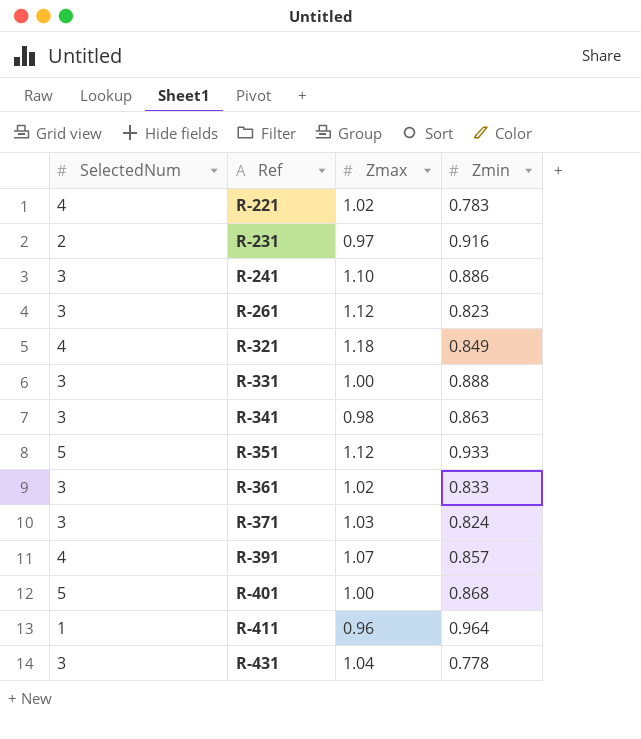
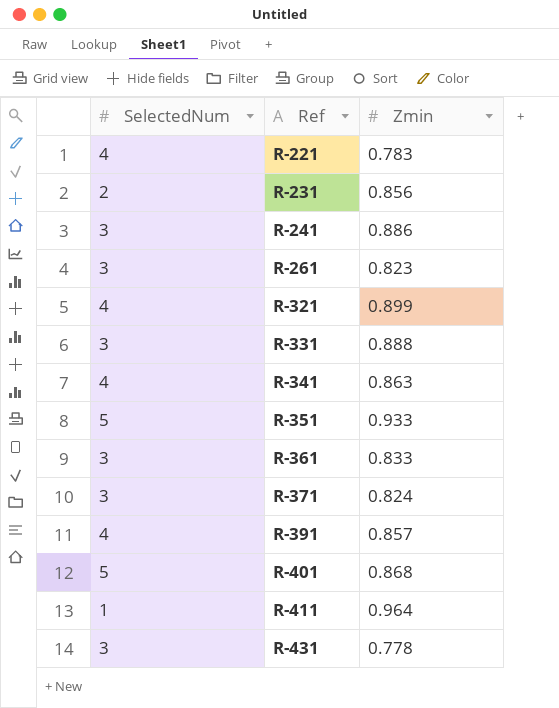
column Zmax | position: 3 -> none
R-231 | Zmin: 0.916 -> 0.856
R-321 | Zmin: 0.849 -> 0.899
R-341 | SelectedNum: 3 -> 4

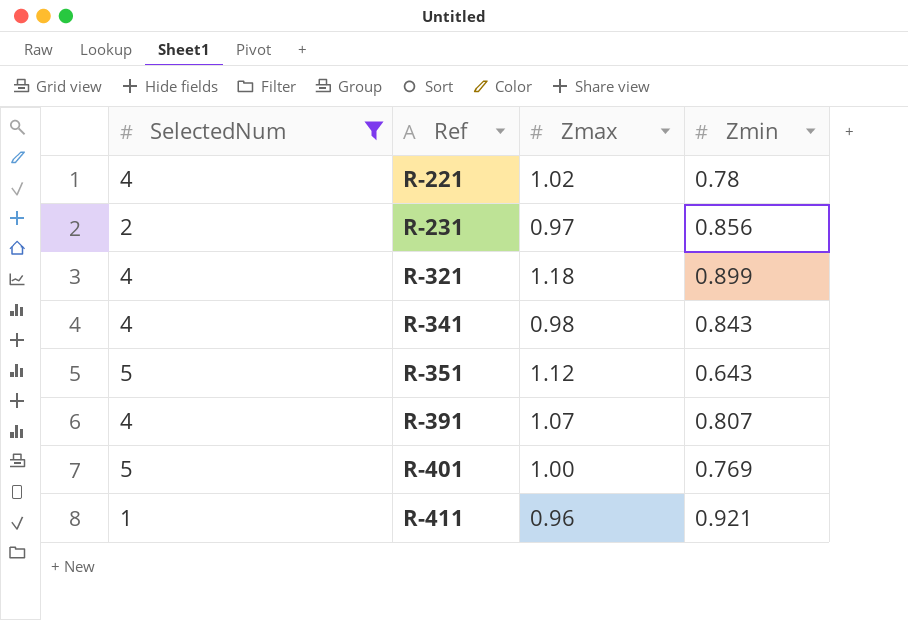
filter: none -> SelectedNum != 3
column Zmax | position: none -> 3
R-221 | Zmin: 0.783 -> 0.78
R-341 | Zmin: 0.863 -> 0.843
R-351 | Zmin: 0.933 -> 0.643
R-391 | Zmin: 0.857 -> 0.807
R-401 | Zmin: 0.868 -> 0.769
R-411 | Zmin: 0.964 -> 0.921

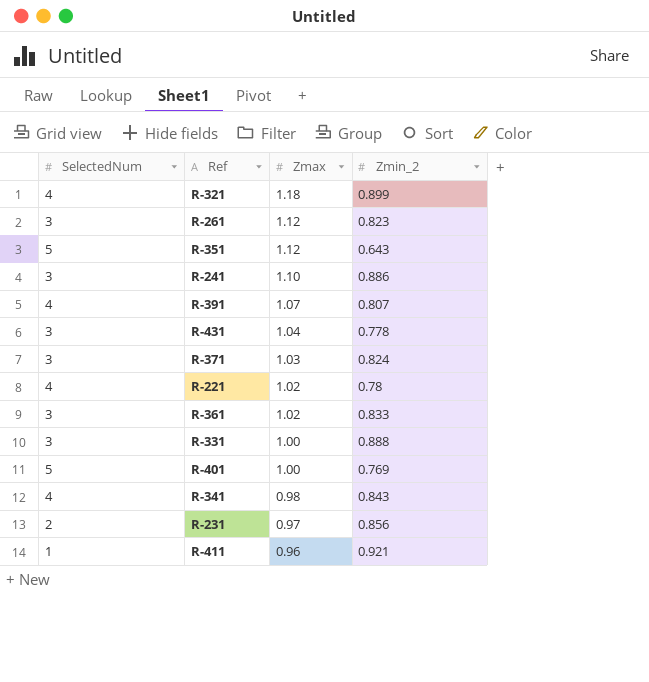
filter: SelectedNum != 3 -> none
row order: Ref ascending -> Zmax descending
column name: Zmin -> Zmin_2

